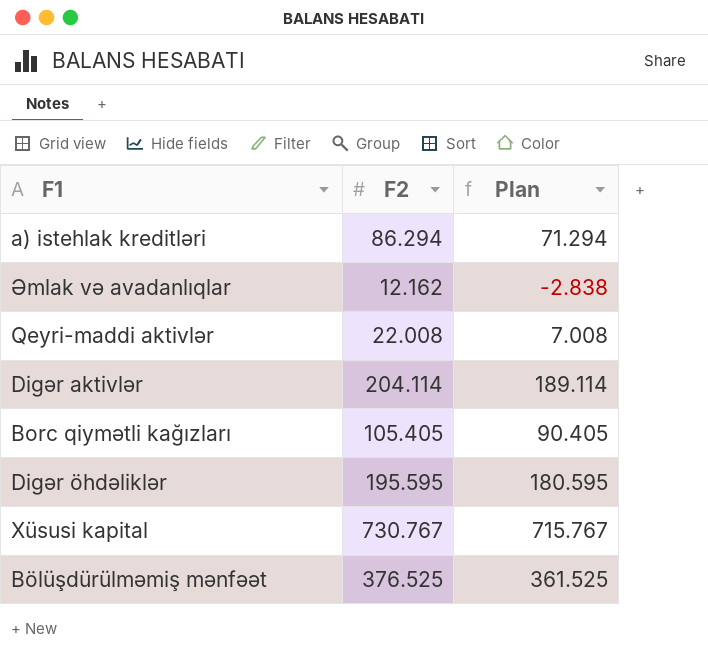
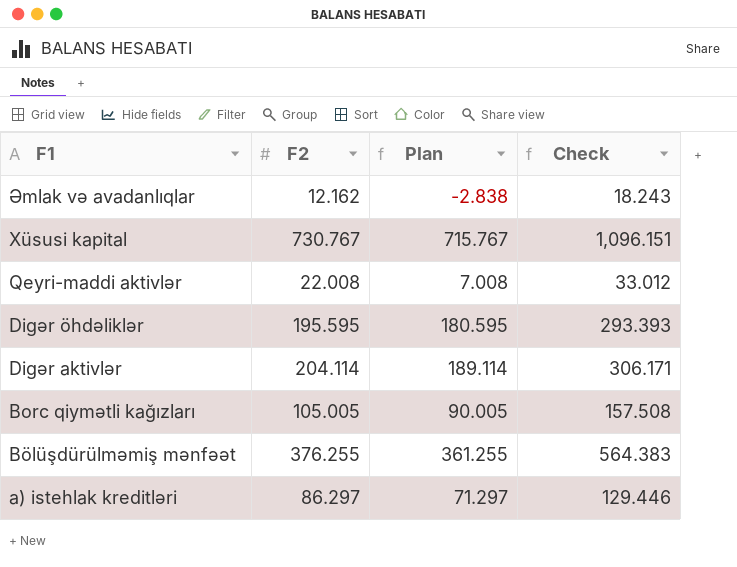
row order: none -> F1 descending
column Check | formula: none -> [F2] * 1.5
Borc qiymətli kağızları | F2: 105.405 -> 105.005
Borc qiymətli kağızları | Plan: 90.405 -> 90.005
Bölüşdürülməmiş mənfəət | F2: 376.525 -> 376.255
Bölüşdürülməmiş mənfəət | Plan: 361.525 -> 361.255
a) istehlak kreditləri | F2: 86.294 -> 86.297
a) istehlak kreditləri | Plan: 71.294 -> 71.297

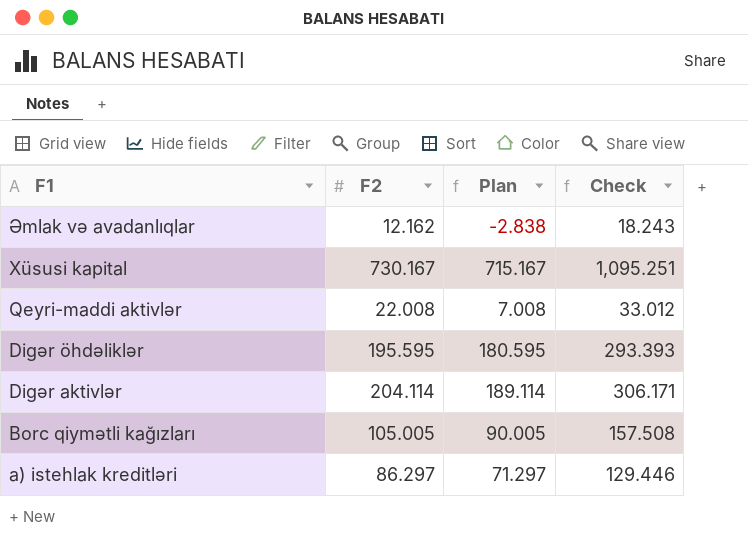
row Bölüşdürülməmiş mənfəət: 376.255 | 361.255 | 564.383 -> none
Xüsusi kapital | F2: 730.767 -> 730.167
Xüsusi kapital | Plan: 715.767 -> 715.167
Xüsusi kapital | Check: 1,096.151 -> 1,095.251

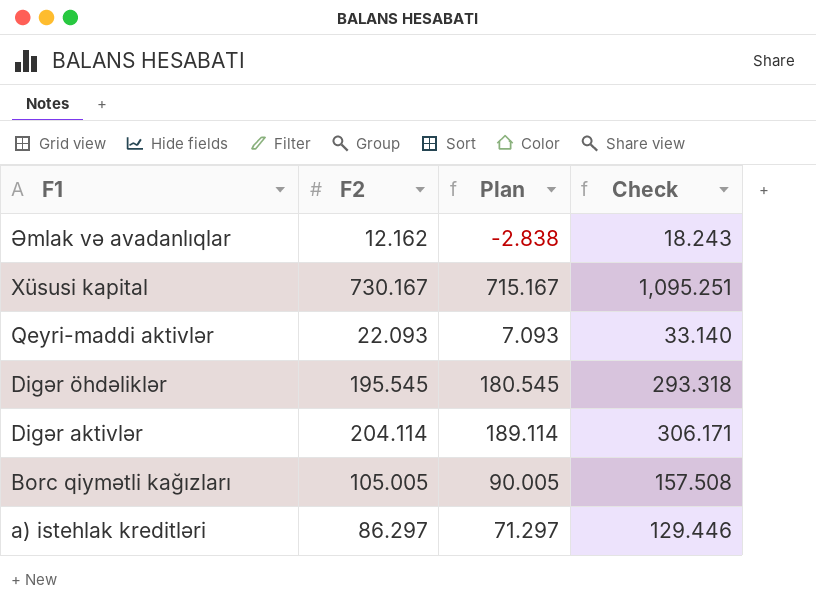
Qeyri-maddi aktivlər | F2: 22.008 -> 22.093
Qeyri-maddi aktivlər | Plan: 7.008 -> 7.093
Qeyri-maddi aktivlər | Check: 33.012 -> 33.140
Digər öhdəliklər | F2: 195.595 -> 195.545
Digər öhdəliklər | Plan: 180.595 -> 180.545
Digər öhdəliklər | Check: 293.393 -> 293.318

